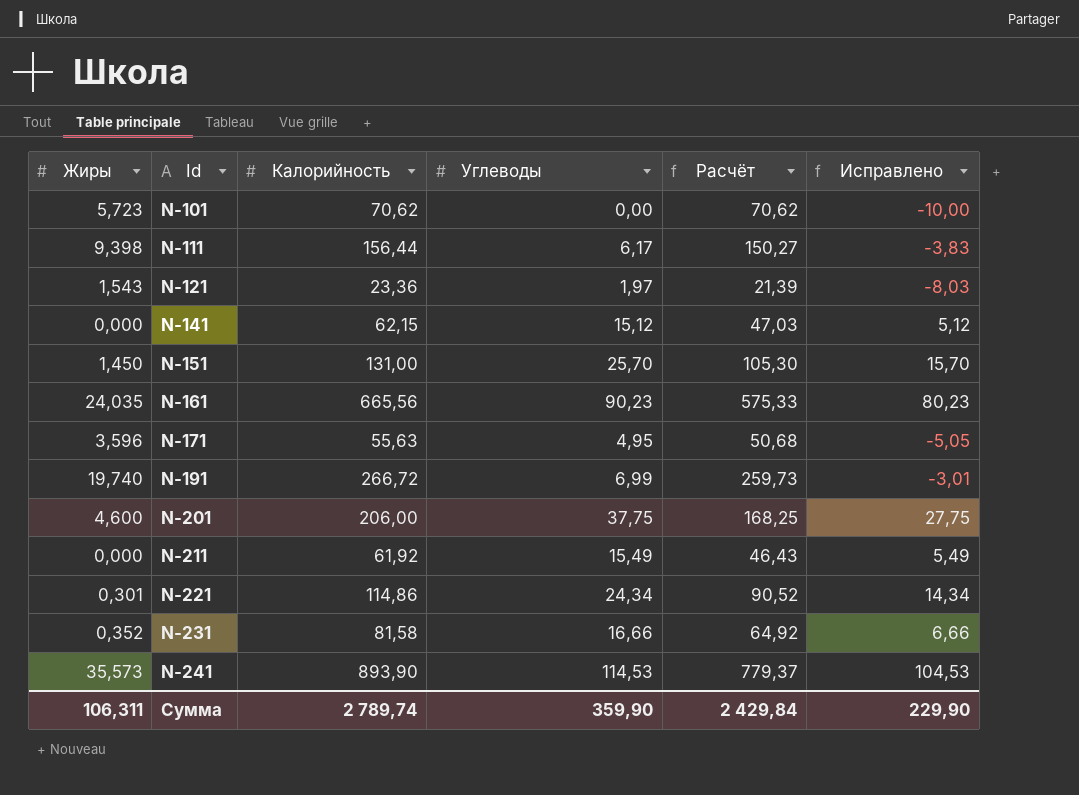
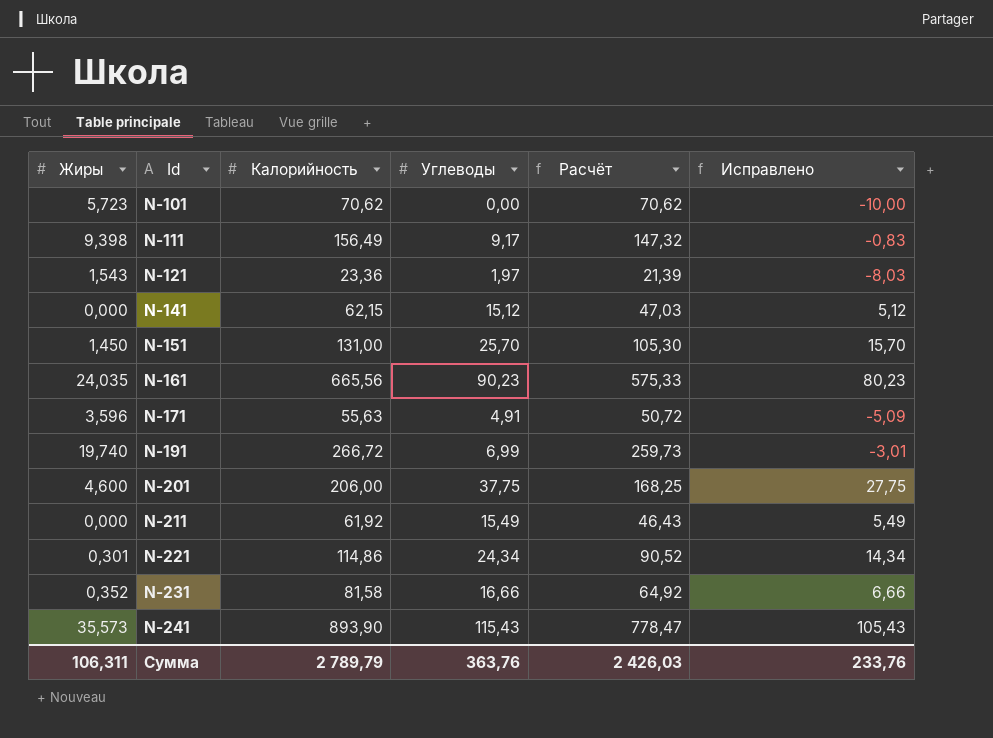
N-111 | Калорийность: 156,44 -> 156,49
N-111 | Углеводы: 6,17 -> 9,17
N-111 | Расчёт: 150,27 -> 147,32
N-111 | Исправлено: -3,83 -> -0,83
N-171 | Углеводы: 4,95 -> 4,91
N-171 | Расчёт: 50,68 -> 50,72
N-171 | Исправлено: -5,05 -> -5,09
N-241 | Углеводы: 114,53 -> 115,43
N-241 | Расчёт: 779,37 -> 778,47
N-241 | Исправлено: 104,53 -> 105,43
Сумма | Калорийность: 2 789,74 -> 2 789,79
Сумма | Углеводы: 359,90 -> 363,76
Сумма | Расчёт: 2 429,84 -> 2 426,03
Сумма | Исправлено: 229,90 -> 233,76

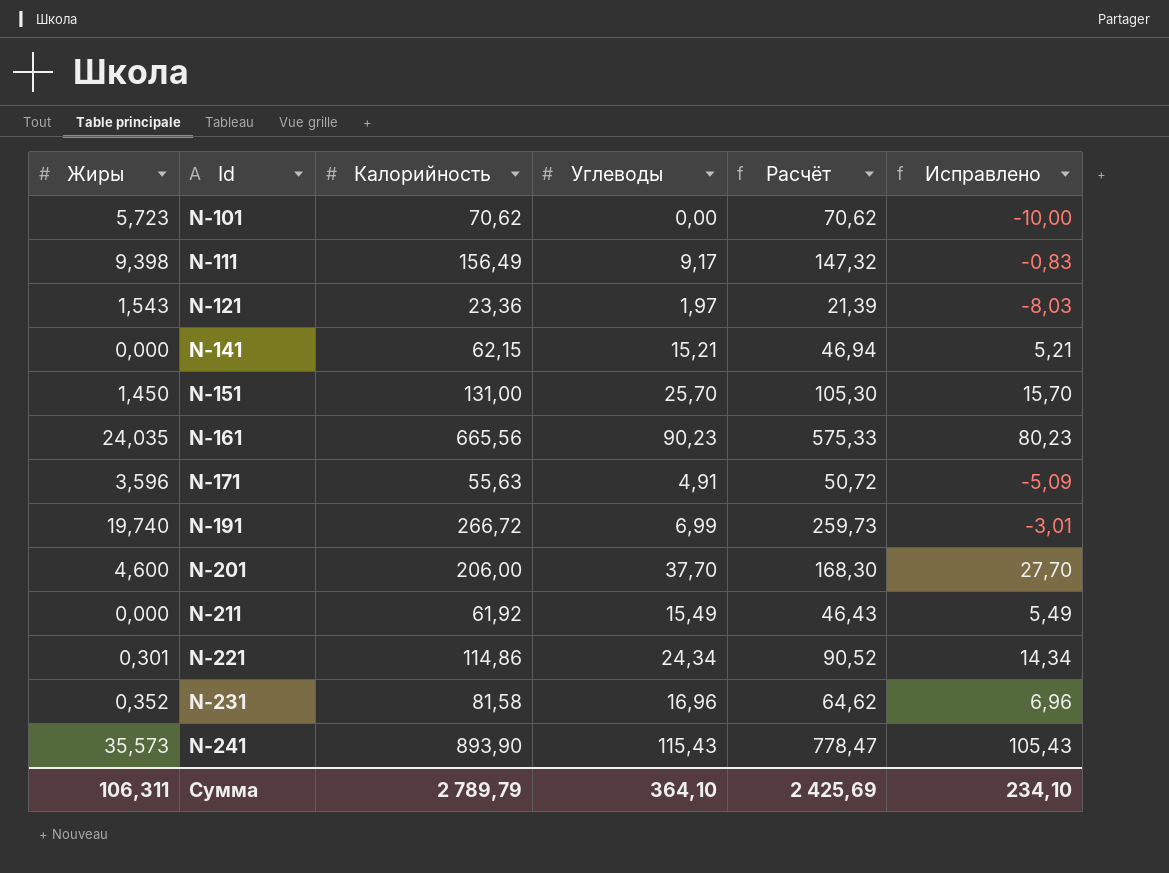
N-141 | Углеводы: 15,12 -> 15,21
N-141 | Расчёт: 47,03 -> 46,94
N-141 | Исправлено: 5,12 -> 5,21
N-201 | Углеводы: 37,75 -> 37,70
N-201 | Расчёт: 168,25 -> 168,30
N-201 | Исправлено: 27,75 -> 27,70
N-231 | Углеводы: 16,66 -> 16,96
N-231 | Расчёт: 64,92 -> 64,62
N-231 | Исправлено: 6,66 -> 6,96
Сумма | Углеводы: 363,76 -> 364,10
Сумма | Расчёт: 2 426,03 -> 2 425,69
Сумма | Исправлено: 233,76 -> 234,10

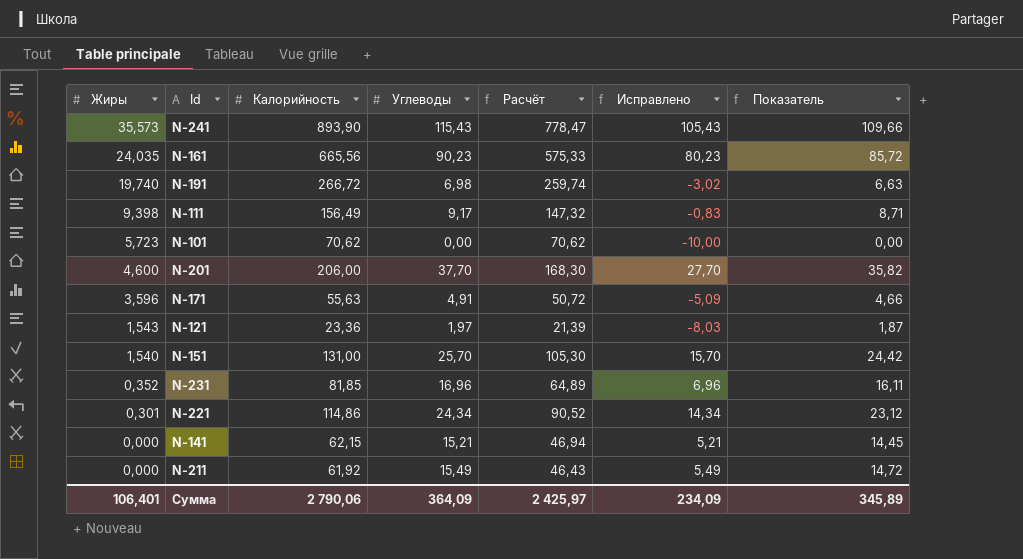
row order: Id ascending -> Жиры descending
column Показатель | formula: none -> [Углеводы] * 0,95
N-191 | Углеводы: 6,99 -> 6,98
N-191 | Расчёт: 259,73 -> 259,74
N-191 | Исправлено: -3,01 -> -3,02
N-151 | Жиры: 1,450 -> 1,540
N-231 | Калорийность: 81,58 -> 81,85
N-231 | Расчёт: 64,62 -> 64,89
Сумма | Жиры: 106,311 -> 106,401
Сумма | Калорийность: 2 789,79 -> 2 790,06
Сумма | Углеводы: 364,10 -> 364,09
Сумма | Расчёт: 2 425,69 -> 2 425,97
Сумма | Исправлено: 234,10 -> 234,09

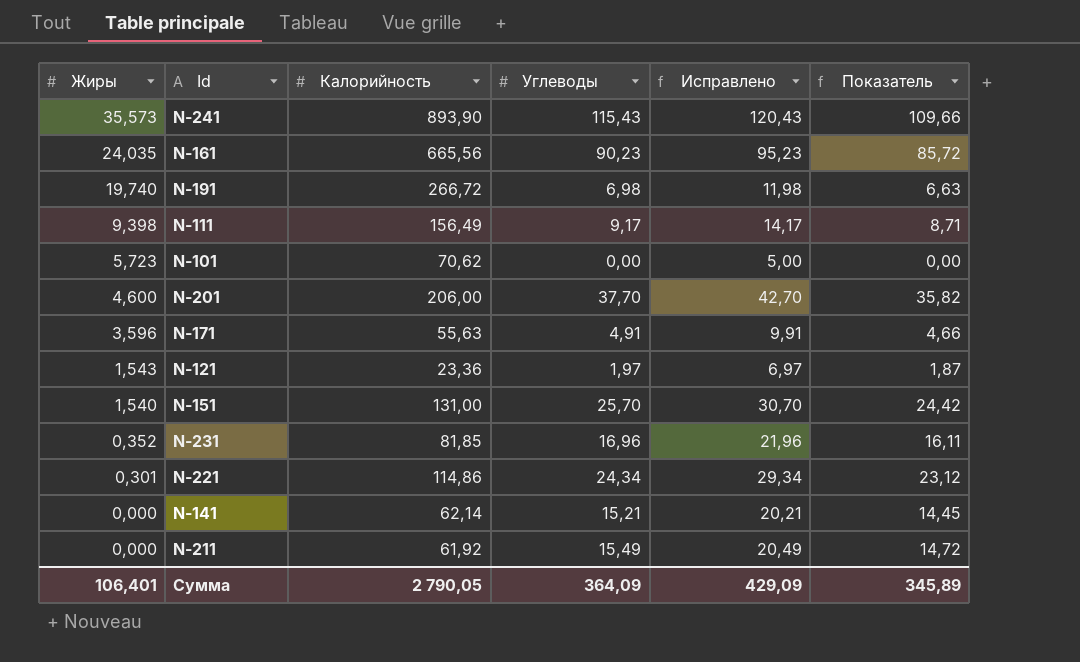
column Расчёт | formula: [Калорийность] - [Углеводы] -> none
column Исправлено | formula: [Углеводы] - 10 -> [Углеводы] + 5
N-141 | Калорийность: 62,15 -> 62,14
Сумма | Калорийность: 2 790,06 -> 2 790,05
Сумма | Исправлено: 234,09 -> 429,09

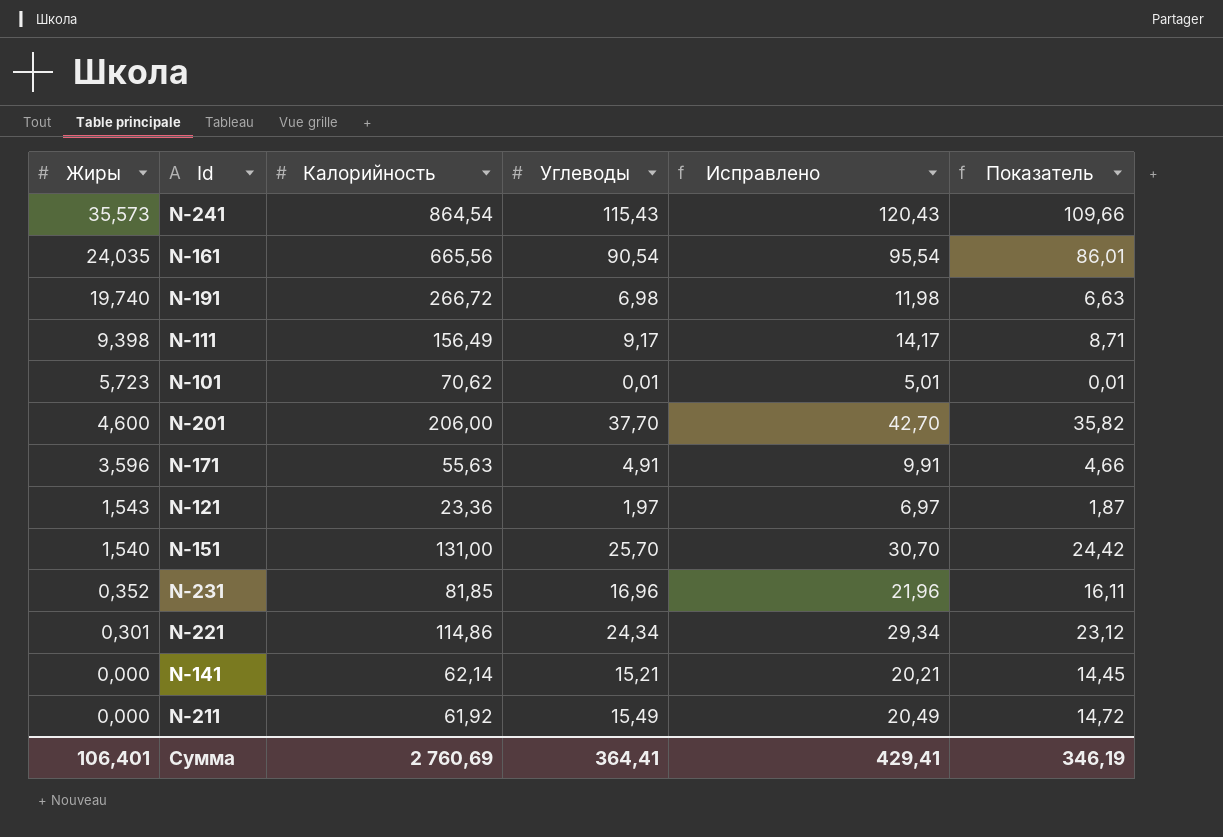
N-241 | Калорийность: 893,90 -> 864,54
N-161 | Углеводы: 90,23 -> 90,54
N-161 | Исправлено: 95,23 -> 95,54
N-161 | Показатель: 85,72 -> 86,01
N-101 | Углеводы: 0,00 -> 0,01
N-101 | Исправлено: 5,00 -> 5,01
N-101 | Показатель: 0,00 -> 0,01
Сумма | Калорийность: 2 790,05 -> 2 760,69
Сумма | Углеводы: 364,09 -> 364,41
Сумма | Исправлено: 429,09 -> 429,41
Сумма | Показатель: 345,89 -> 346,19

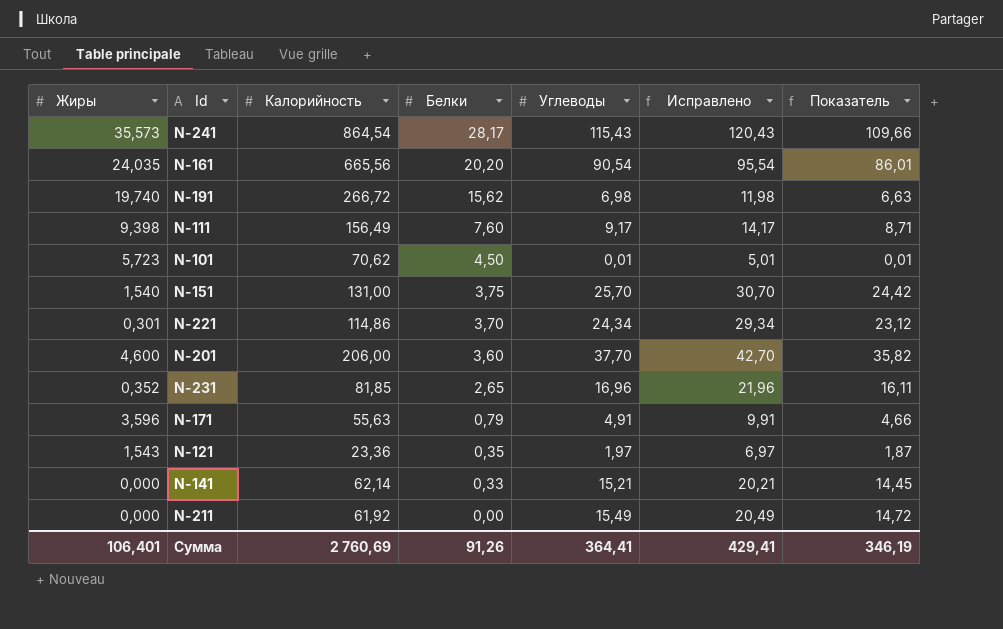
row order: Жиры descending -> Белки descending
column Белки | position: none -> 4

